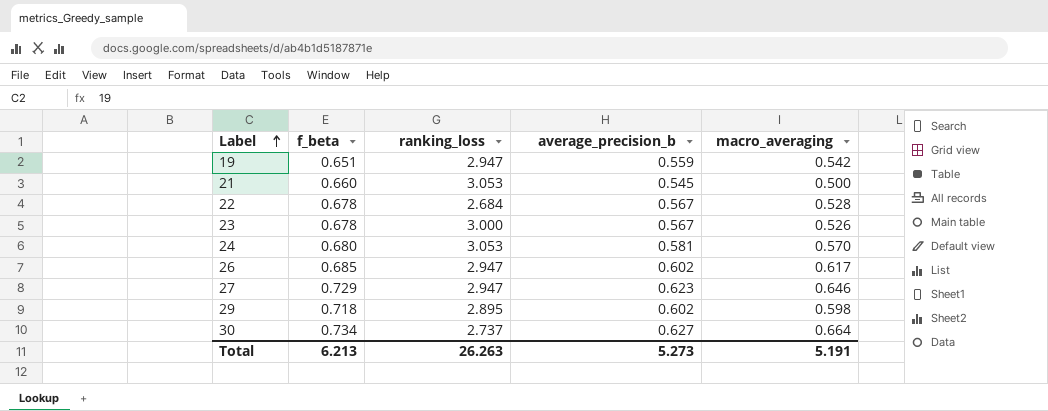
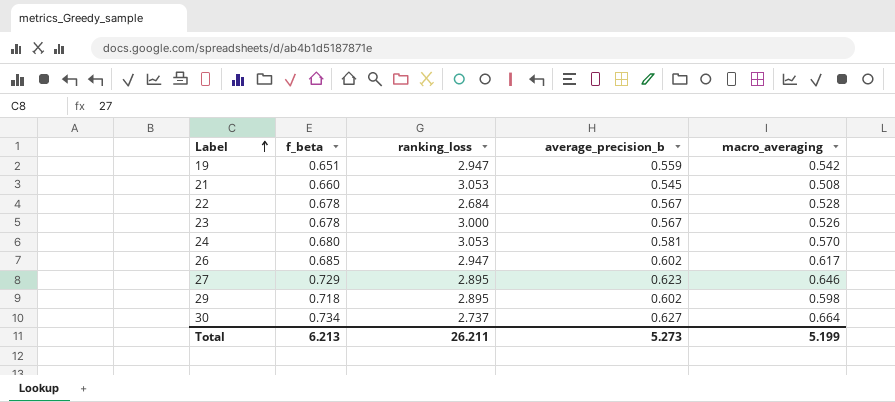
21 | macro_averaging: 0.500 -> 0.508
27 | ranking_loss: 2.947 -> 2.895
Total | ranking_loss: 26.263 -> 26.211
Total | macro_averaging: 5.191 -> 5.199

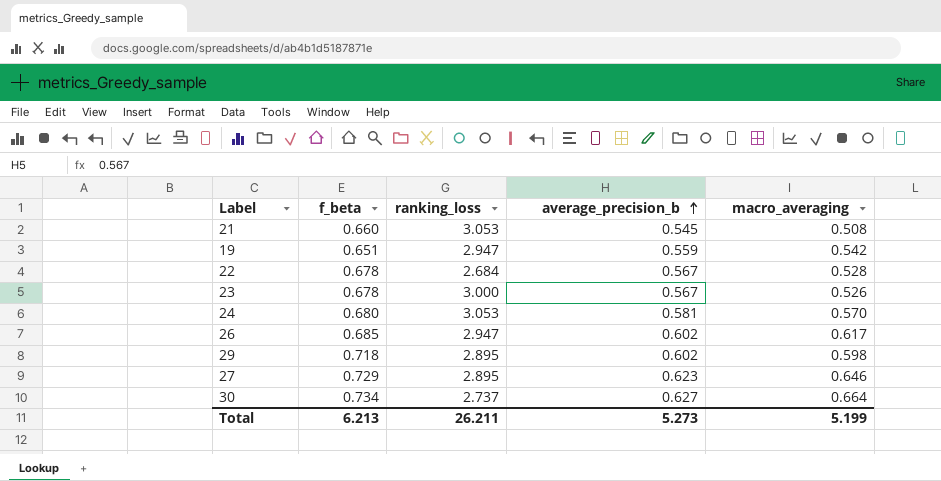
row order: Label ascending -> average_precision_b ascending

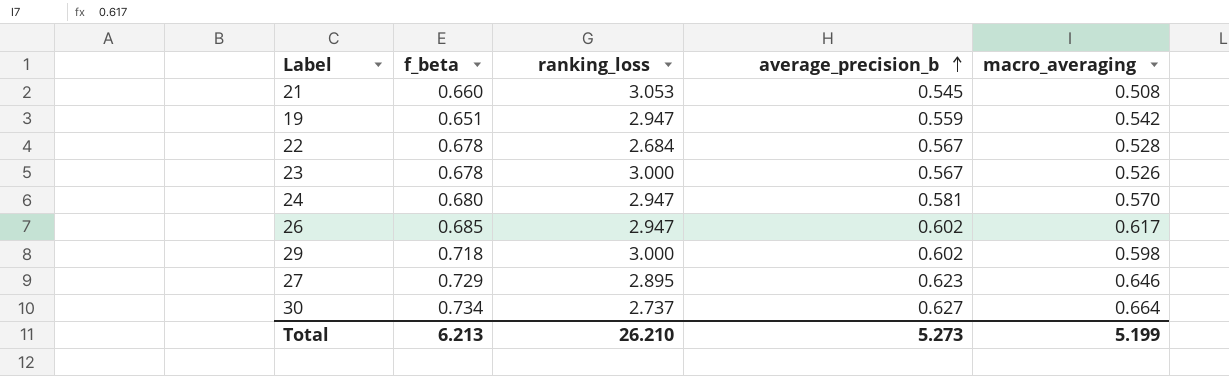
24 | ranking_loss: 3.053 -> 2.947
29 | ranking_loss: 2.895 -> 3.000
Total | ranking_loss: 26.211 -> 26.210

